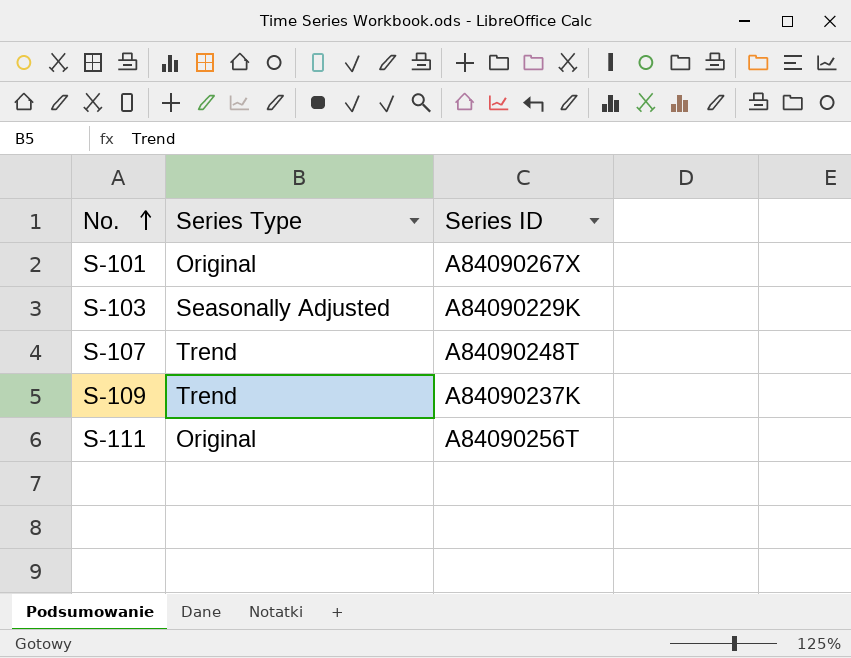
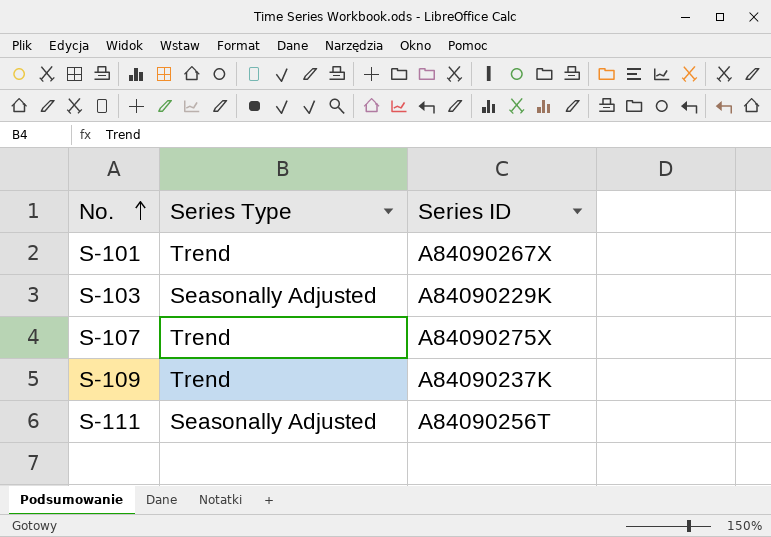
S-101 | Series Type: Original -> Trend
S-107 | Series ID: A84090248T -> A84090275X
S-111 | Series Type: Original -> Seasonally Adjusted

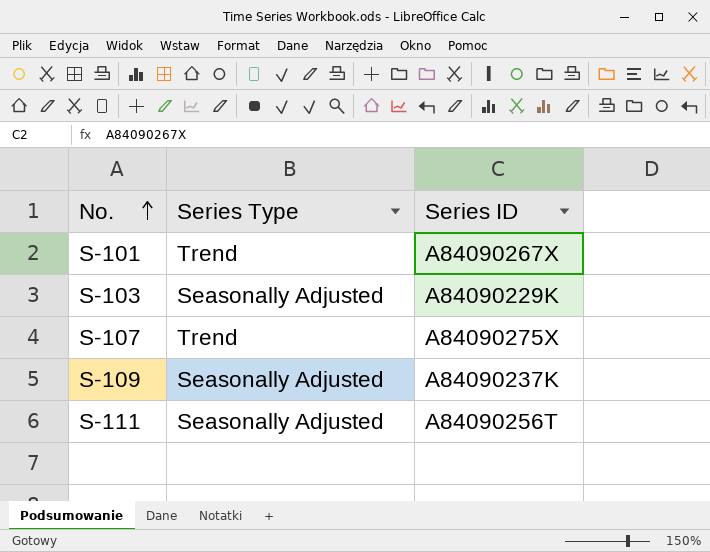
S-109 | Series Type: Trend -> Seasonally Adjusted

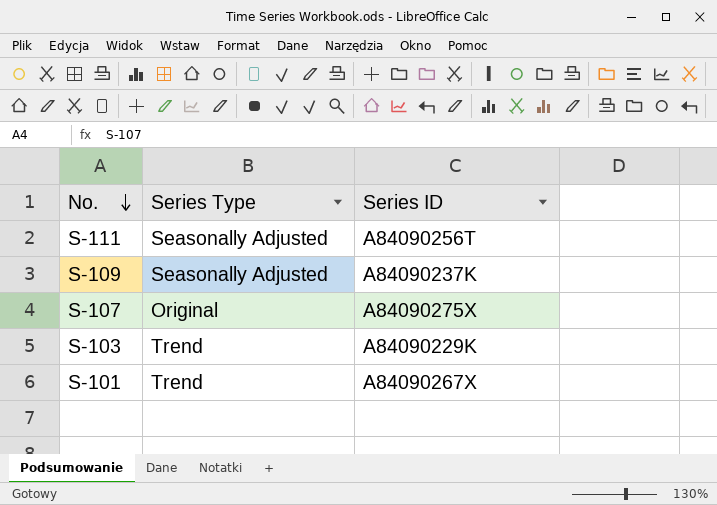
row order: No. ascending -> No. descending
S-107 | Series Type: Trend -> Original
S-103 | Series Type: Seasonally Adjusted -> Trend

